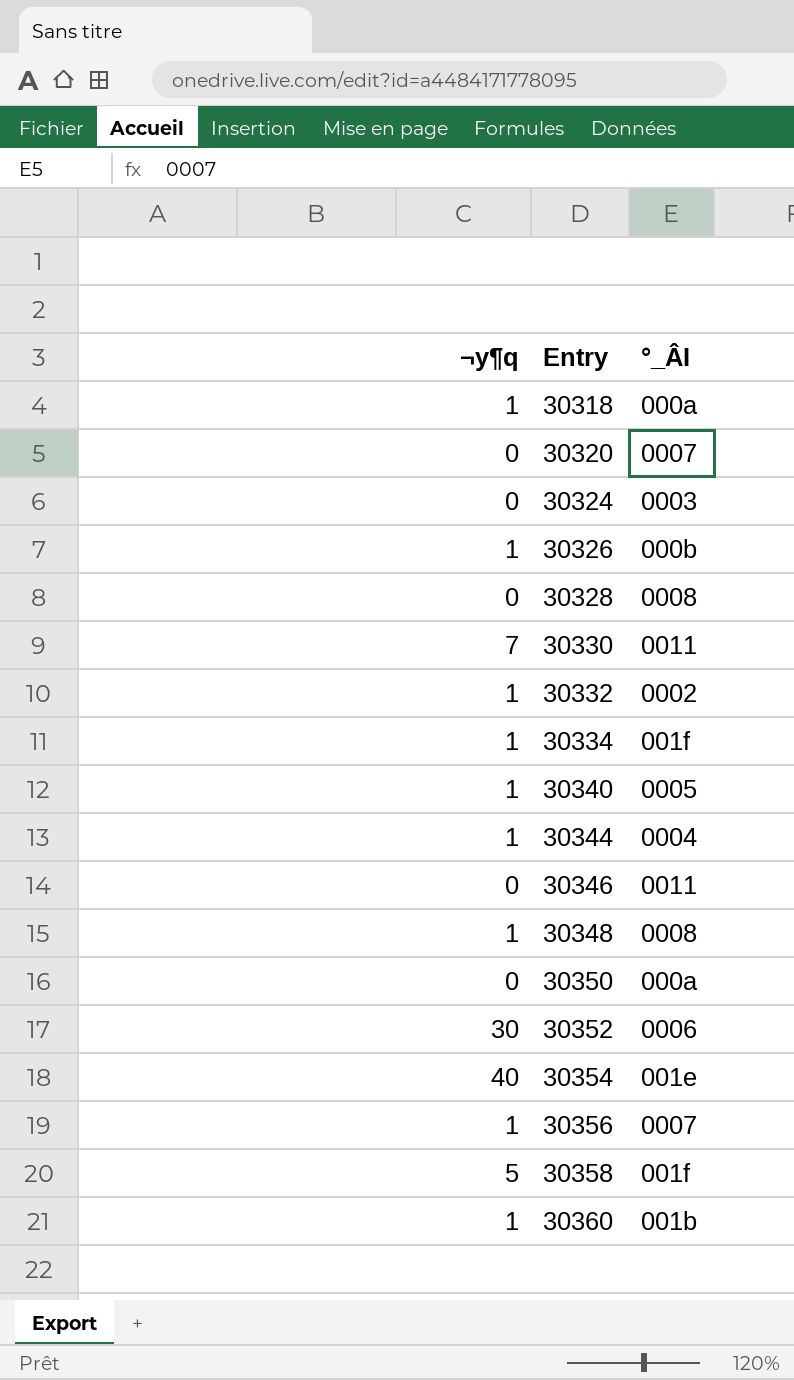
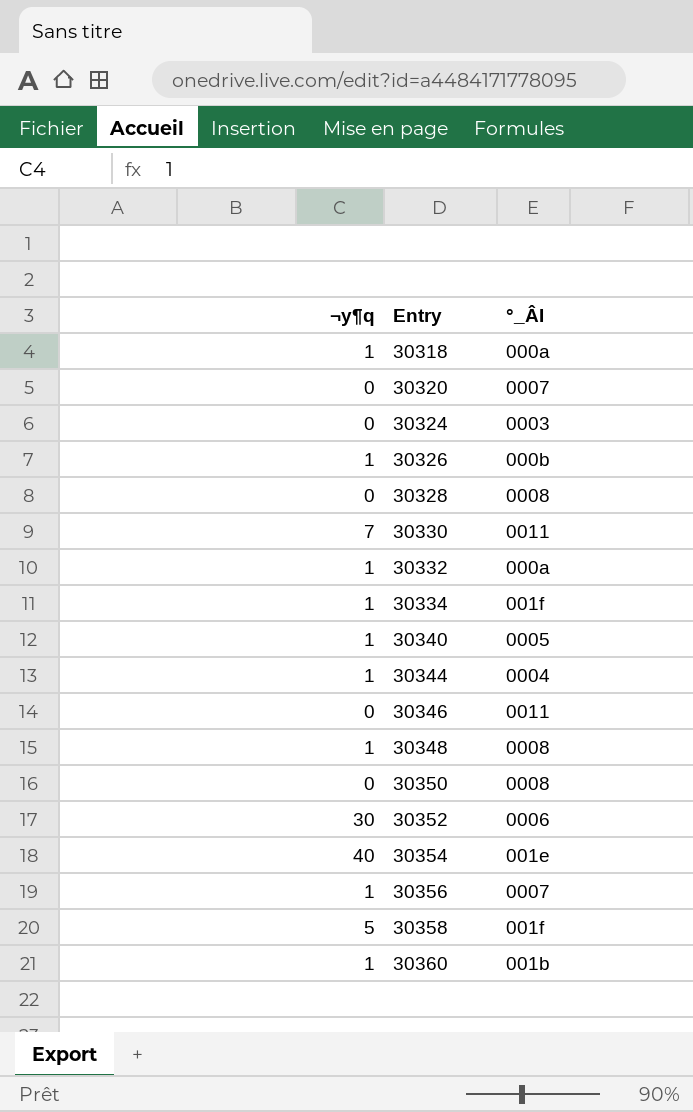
30332 | °_ÂI: 0002 -> 000a
30350 | °_ÂI: 000a -> 0008

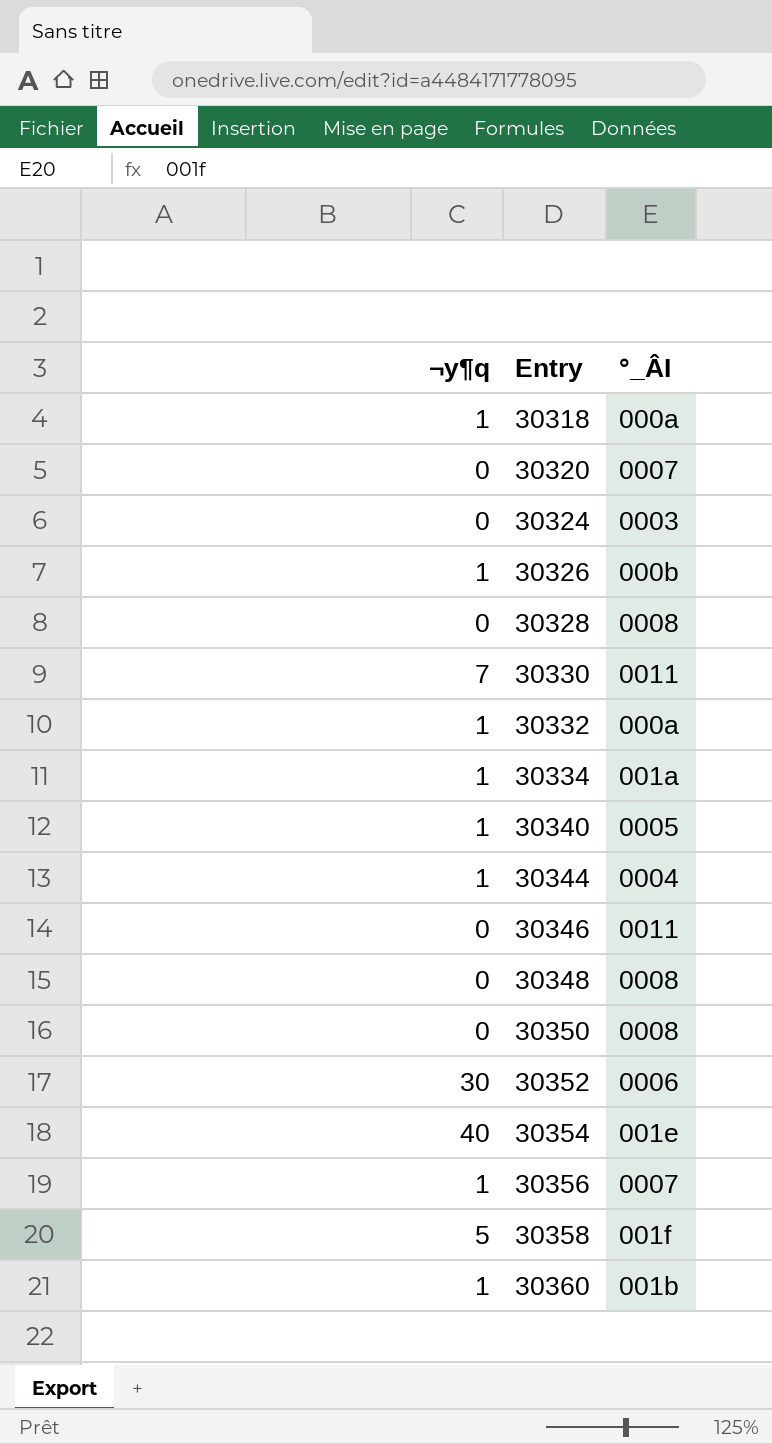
30334 | °_ÂI: 001f -> 001a
30348 | ¬y¶q: 1 -> 0

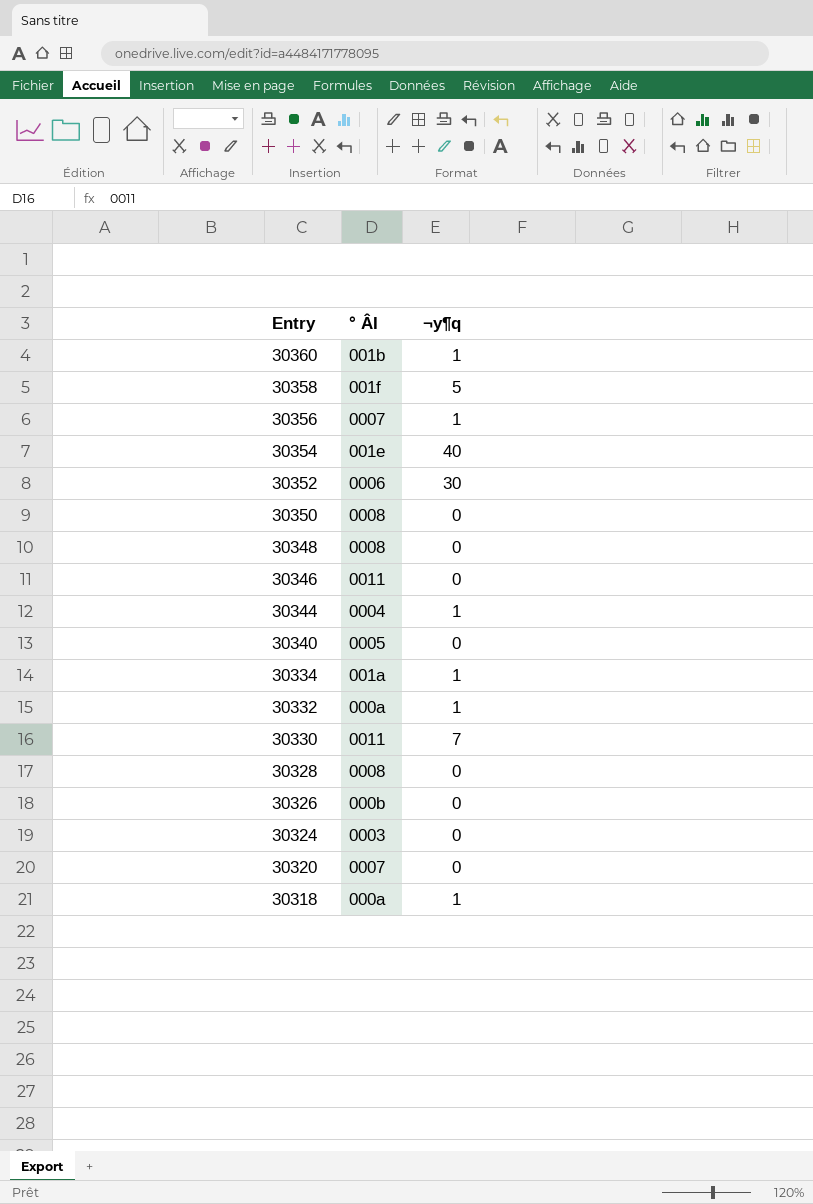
row order: Entry ascending -> Entry descending
column name: °_ÂI -> ° ÂI
column ¬y¶q | position: 1 -> 3
30340 | ¬y¶q: 1 -> 0
30326 | ¬y¶q: 1 -> 0

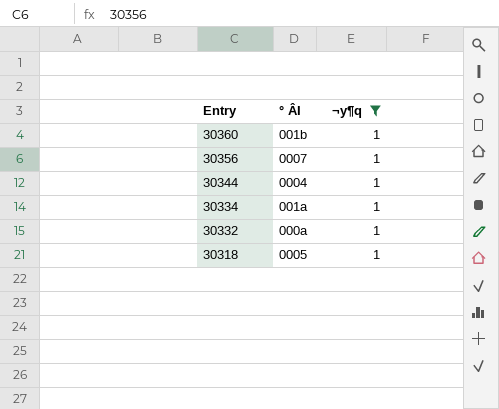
filter: none -> ¬y¶q = 1
30318 | ° ÂI: 000a -> 0005

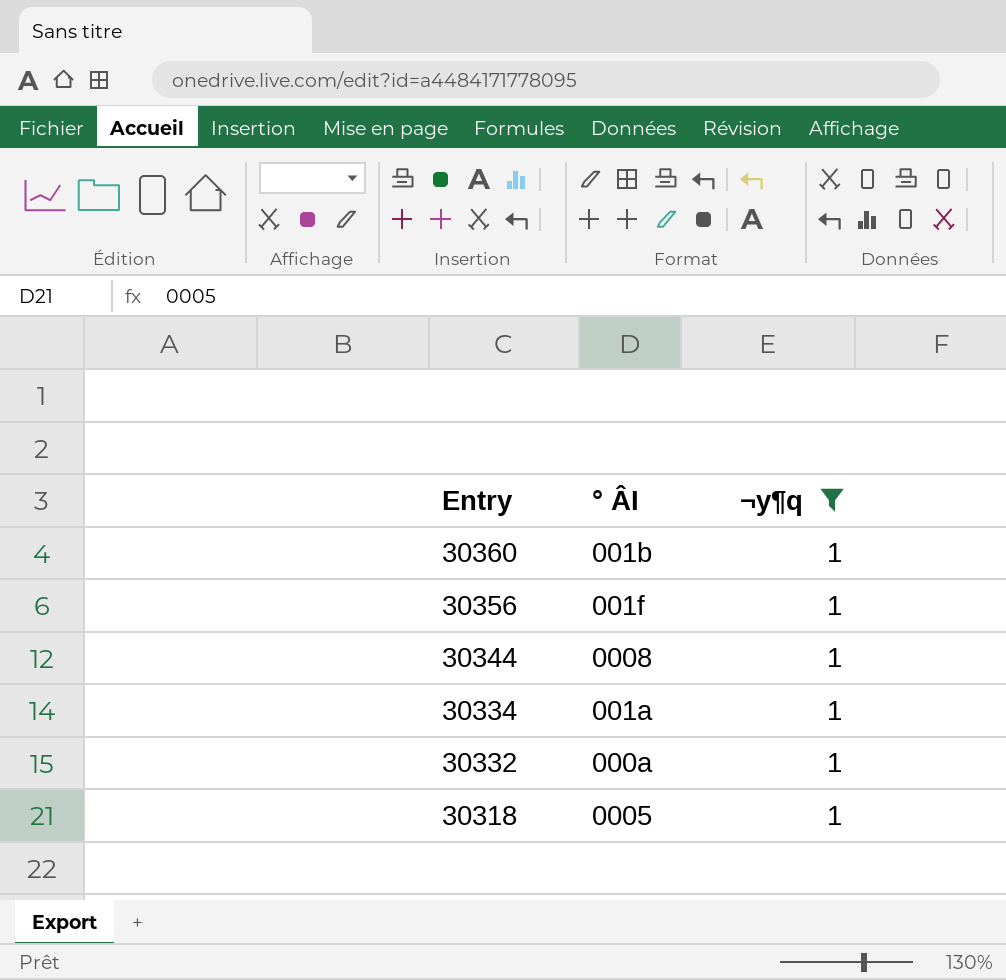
30356 | ° ÂI: 0007 -> 001f
30344 | ° ÂI: 0004 -> 0008

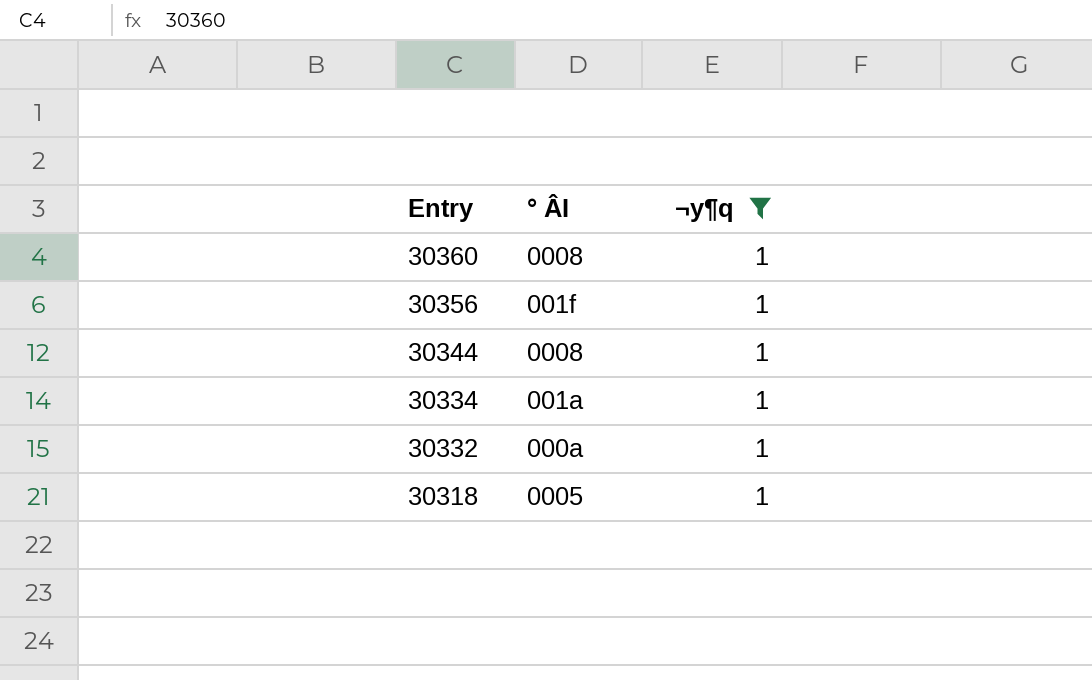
30360 | ° ÂI: 001b -> 0008

